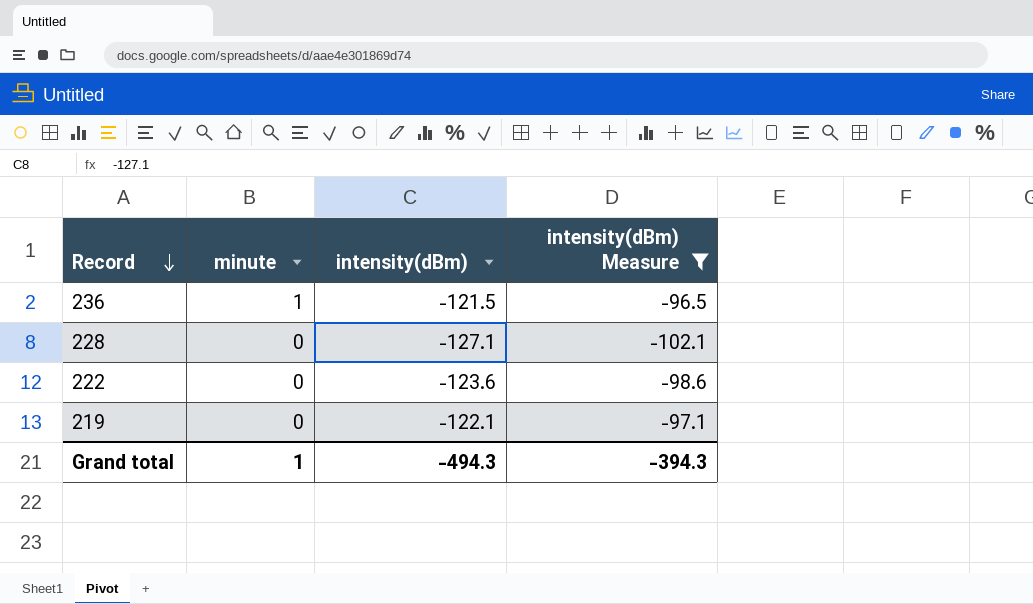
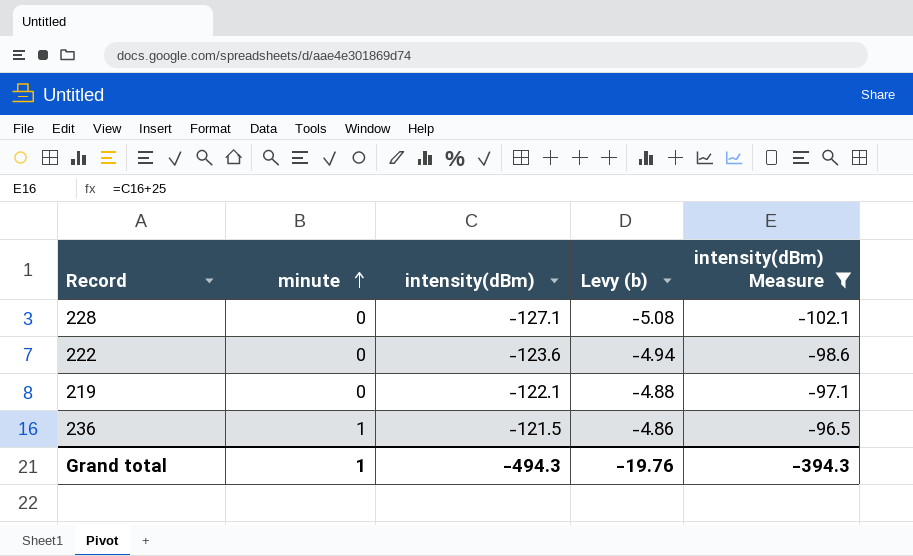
row order: Record descending -> minute ascending
column Levy (b) | formula: none -> [intensity(dBm)] * 0.04

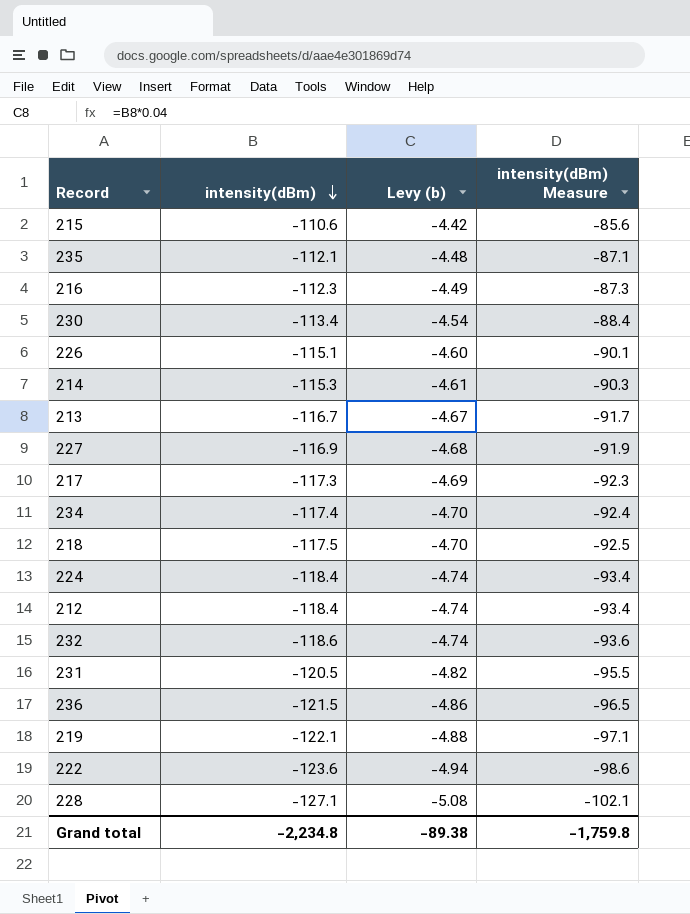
filter: intensity(dBm) Measure <= -96.5 -> none
row order: minute ascending -> intensity(dBm) descending
column minute | position: 2 -> none
Grand total | intensity(dBm): -494.3 -> -2,234.8
Grand total | Levy (b): -19.76 -> -89.38
Grand total | intensity(dBm) Measure: -394.3 -> -1,759.8

